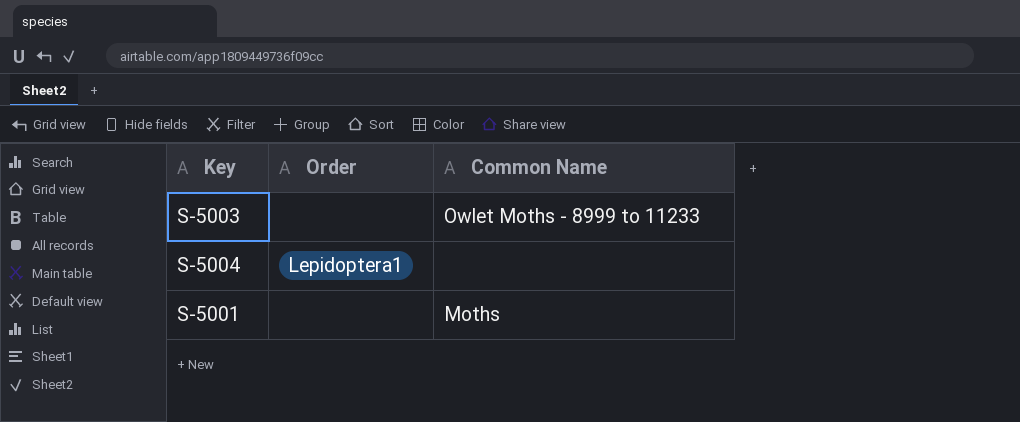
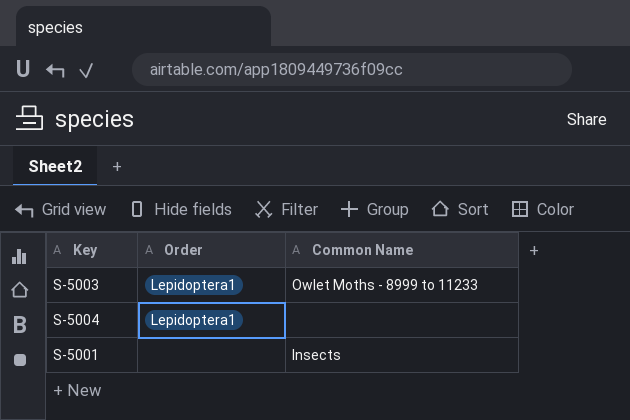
S-5003 | Order: none -> Lepidoptera1
S-5001 | Common Name: Moths -> Insects

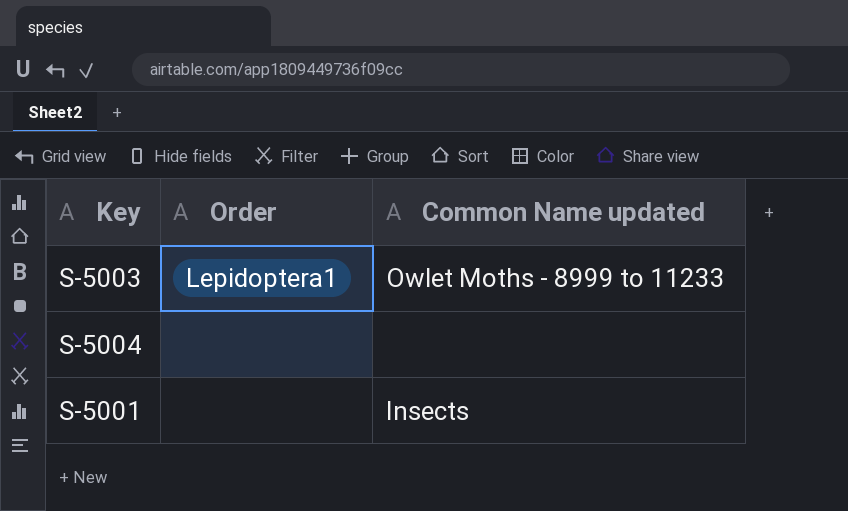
column name: Common Name -> Common Name updated
S-5004 | Order: Lepidoptera1 -> none

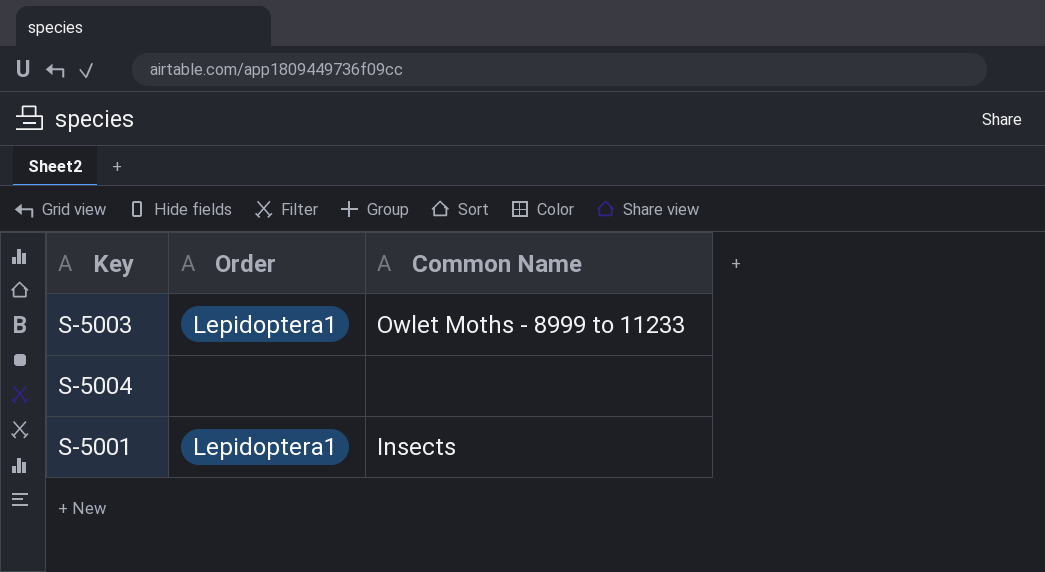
column name: Common Name updated -> Common Name
S-5001 | Order: none -> Lepidoptera1

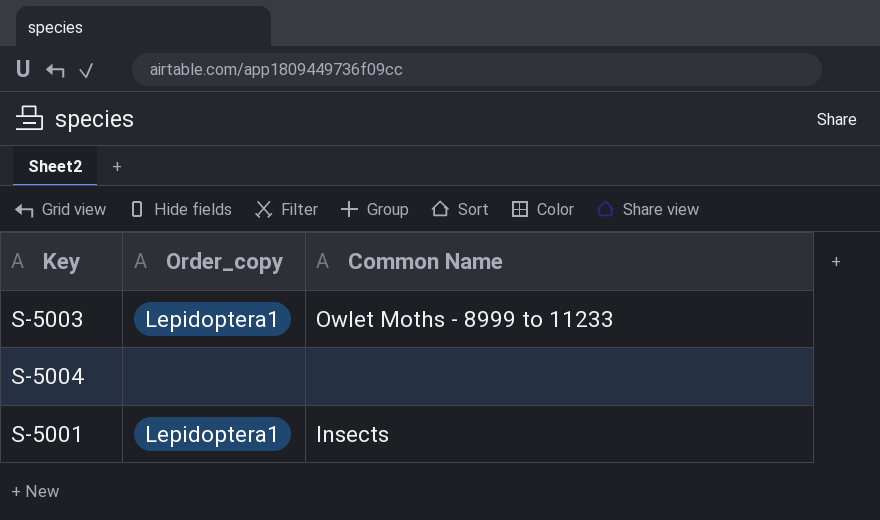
column name: Order -> Order_copy

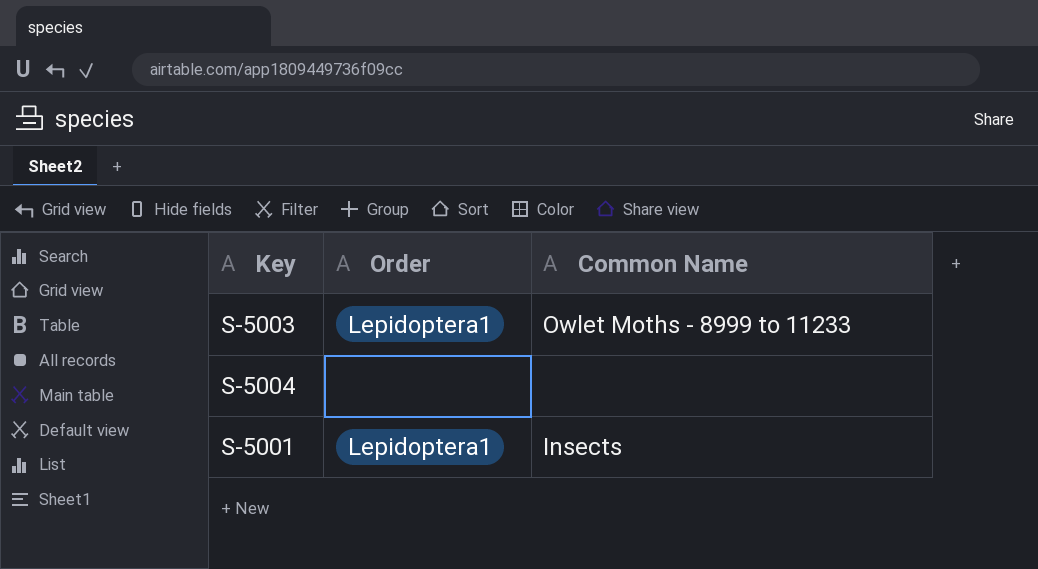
column name: Order_copy -> Order

